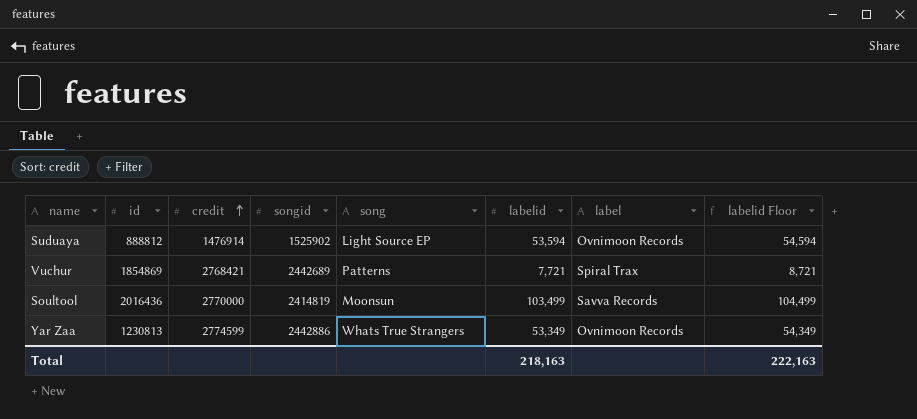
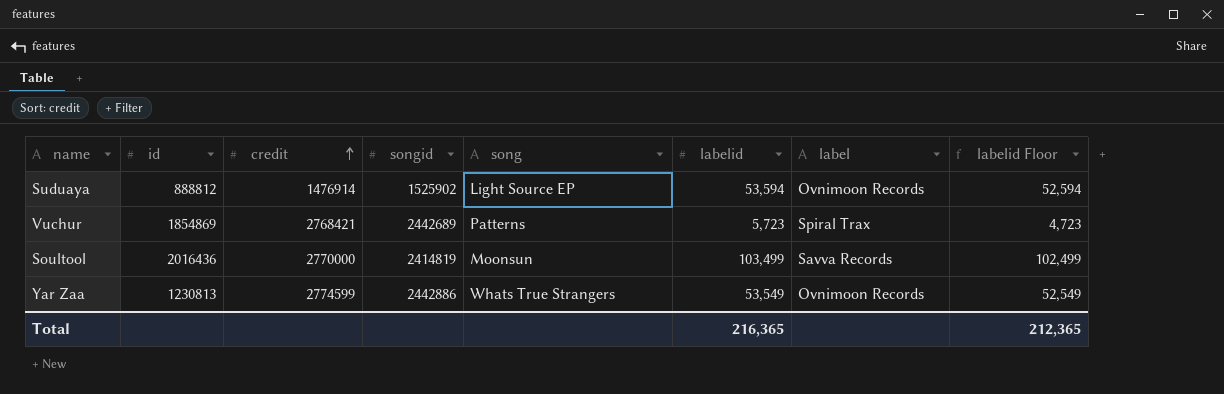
column labelid Floor | formula: [labelid] + 1000 -> [labelid] - 1000
Vuchur | labelid: 7,721 -> 5,723
Yar Zaa | labelid: 53,349 -> 53,549
Total | labelid: 218,163 -> 216,365
Total | labelid Floor: 222,163 -> 212,365

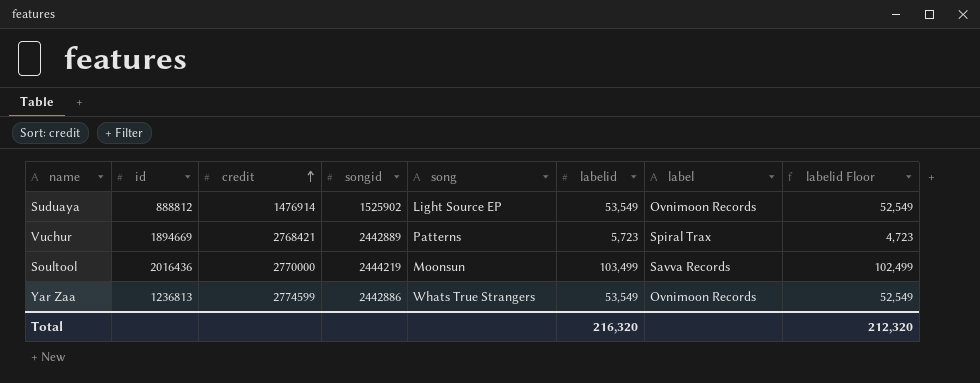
Suduaya | labelid: 53,594 -> 53,549
Suduaya | labelid Floor: 52,594 -> 52,549
Vuchur | id: 1854869 -> 1894669
Vuchur | songid: 2442689 -> 2442889
Soultool | songid: 2414819 -> 2444219
Yar Zaa | id: 1230813 -> 1236813
Total | labelid: 216,365 -> 216,320
Total | labelid Floor: 212,365 -> 212,320

